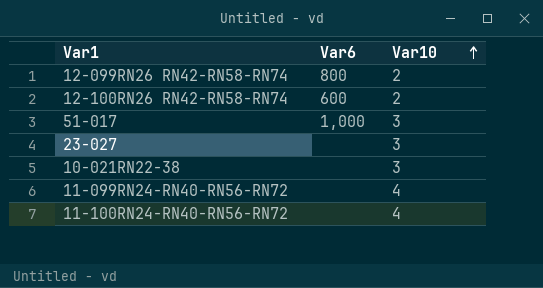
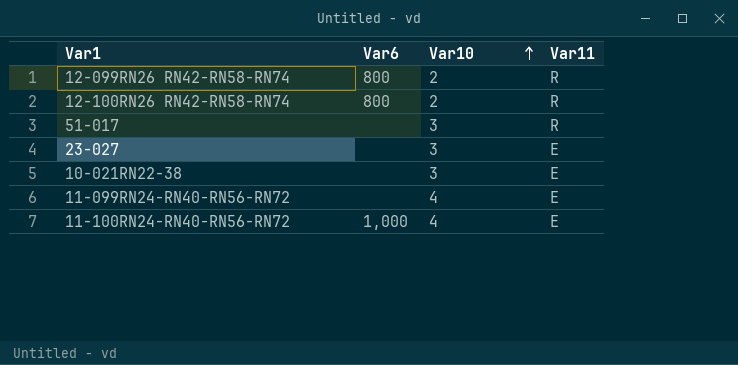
column Var11 | position: none -> 4
12-100RN26 RN42-RN58-RN74 | Var6: 600 -> 800
51-017 | Var6: 1,000 -> none
11-100RN24-RN40-RN56-RN72 | Var6: none -> 1,000

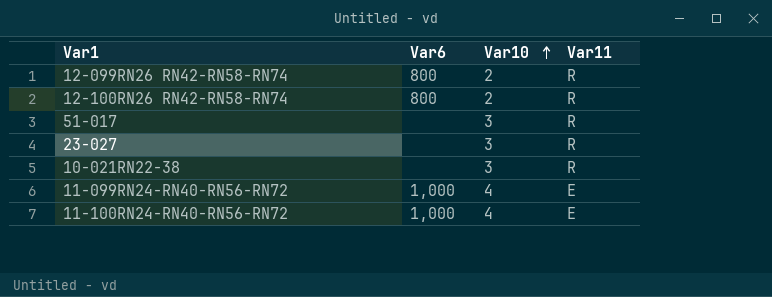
23-027 | Var11: E -> R
10-021RN22-38 | Var11: E -> R
11-099RN24-RN40-RN56-RN72 | Var6: none -> 1,000

